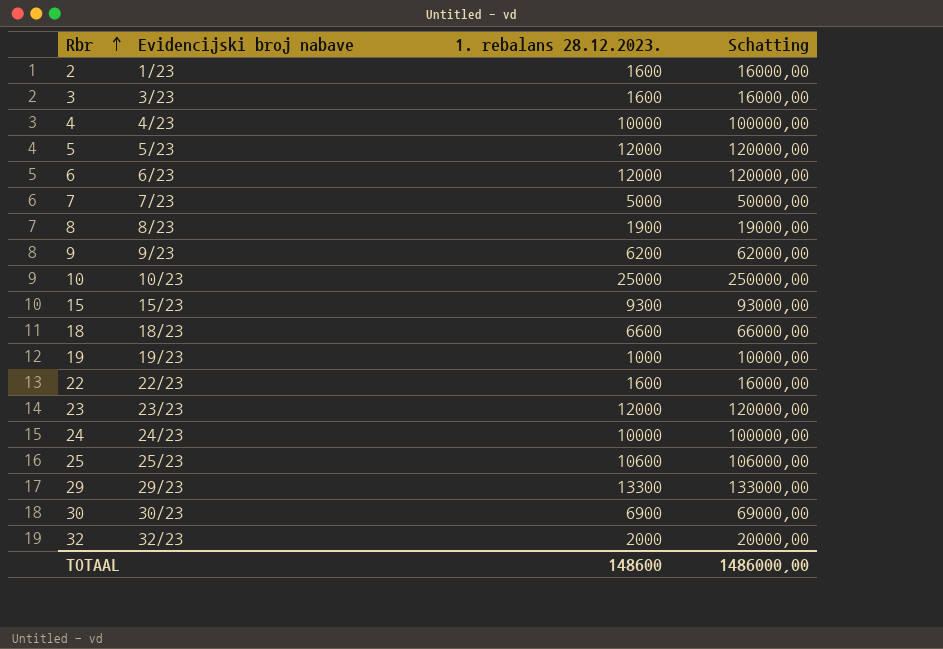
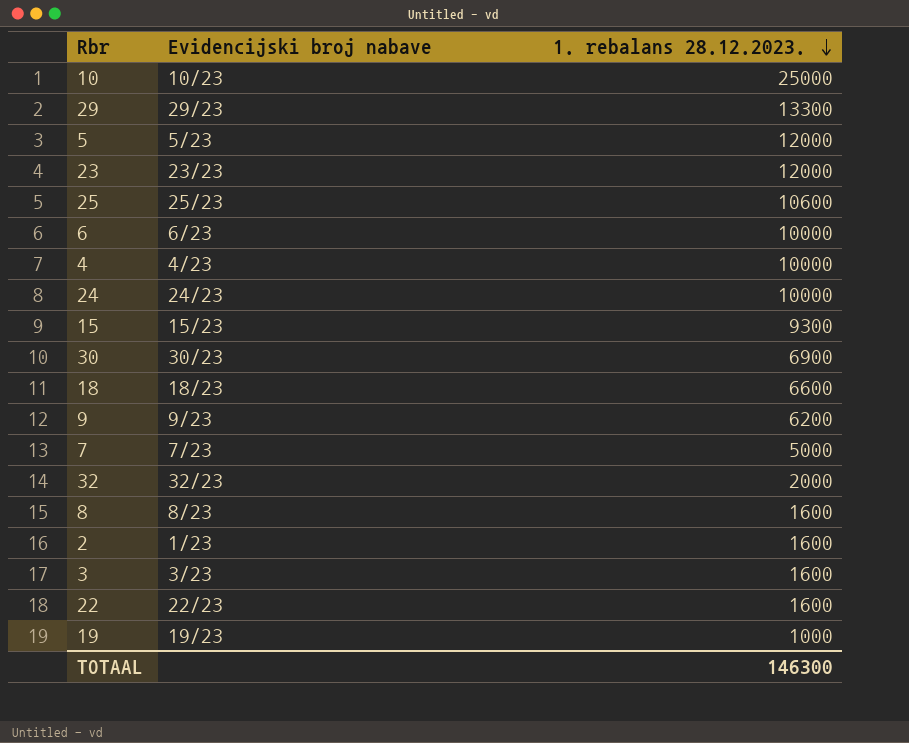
row order: Rbr ascending -> 1. rebalans 28.12.2023. descending
column Schatting | formula: [1. rebalans 28.12.2023.] * 10 -> none
6 | 1. rebalans 28.12.2023.: 12000 -> 10000
8 | 1. rebalans 28.12.2023.: 1900 -> 1600
TOTAAL | 1. rebalans 28.12.2023.: 148600 -> 146300

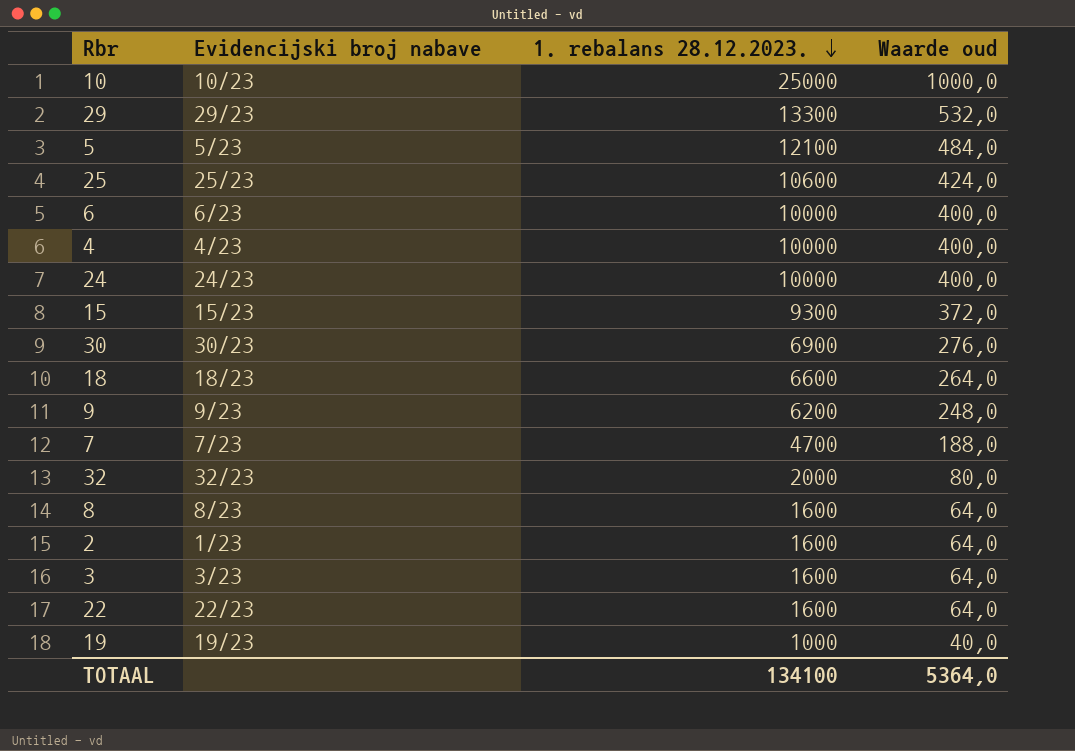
column Waarde oud | formula: none -> [1. rebalans 28.12.2023.] * 0,04
row 23: 23/23 | 12000 -> none
5 | 1. rebalans 28.12.2023.: 12000 -> 12100
7 | 1. rebalans 28.12.2023.: 5000 -> 4700
TOTAAL | 1. rebalans 28.12.2023.: 146300 -> 134100

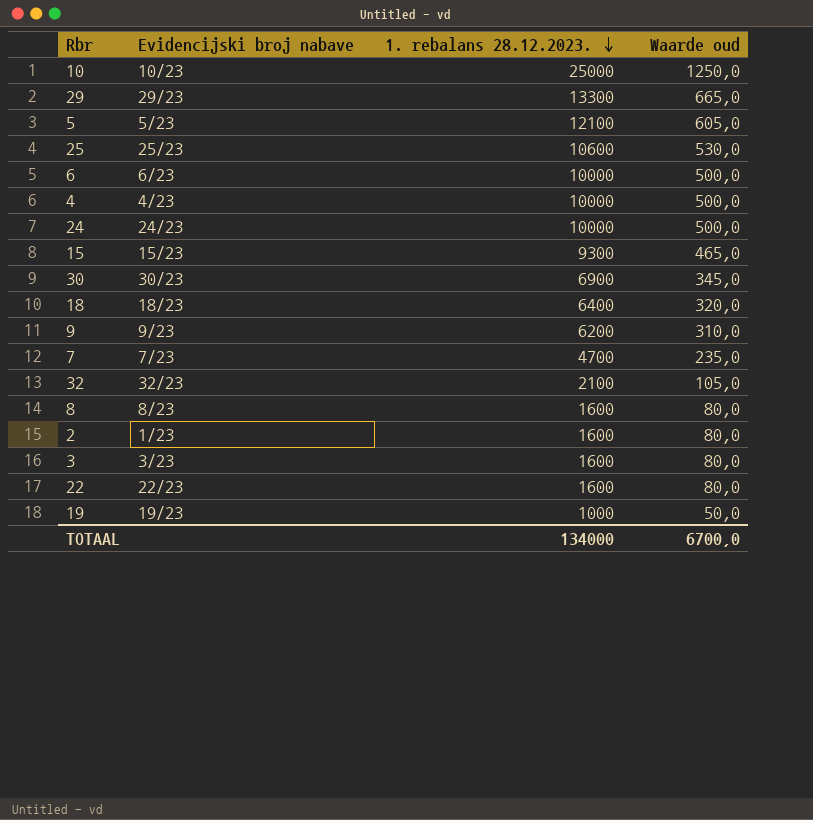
column Waarde oud | formula: [1. rebalans 28.12.2023.] * 0,04 -> [1. rebalans 28.12.2023.] * 0,05
18 | 1. rebalans 28.12.2023.: 6600 -> 6400
32 | 1. rebalans 28.12.2023.: 2000 -> 2100
TOTAAL | 1. rebalans 28.12.2023.: 134100 -> 134000
TOTAAL | Waarde oud: 5364,0 -> 6700,0

